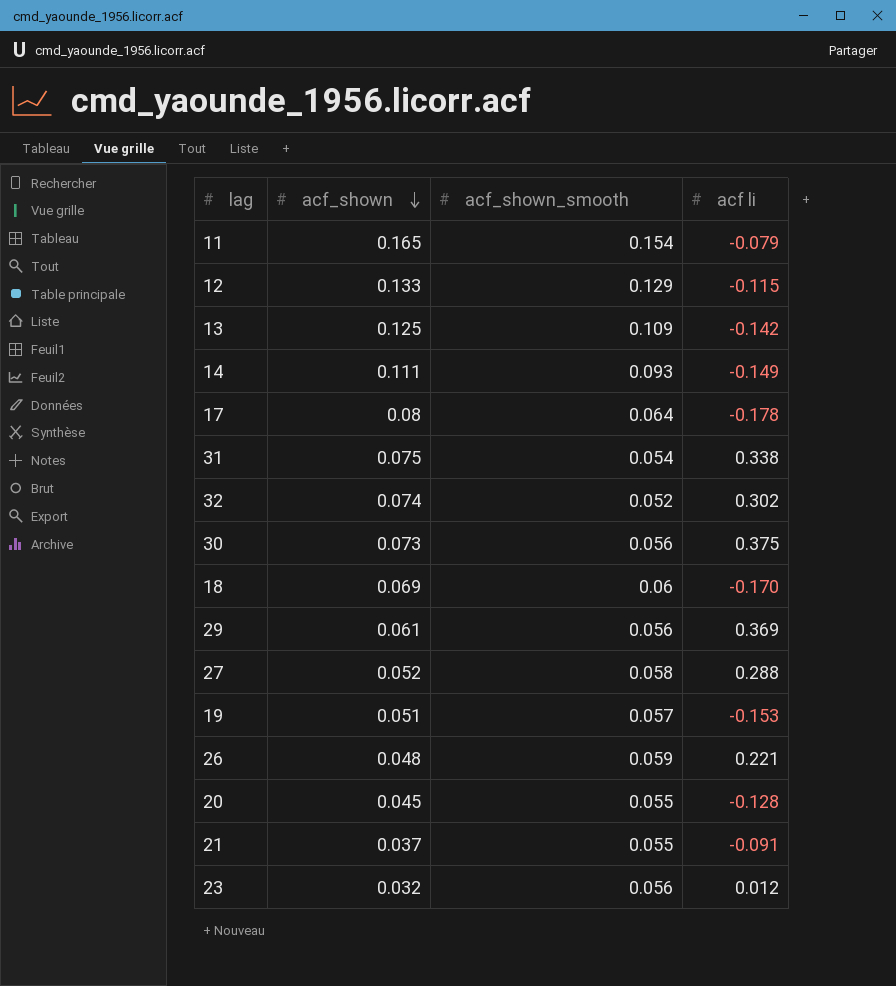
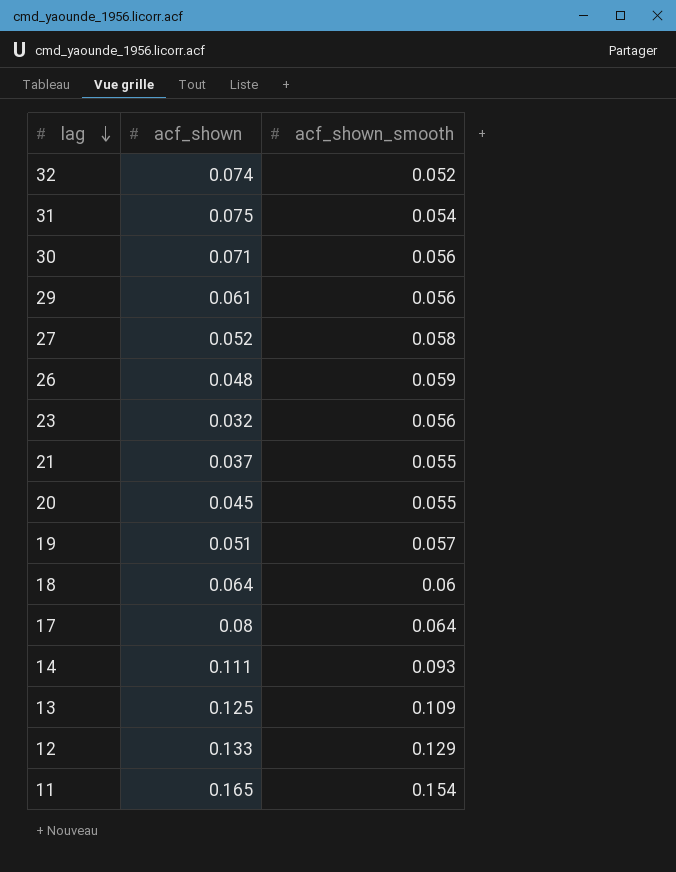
row order: acf_shown descending -> lag descending
column acf li | position: 4 -> none
30 | acf_shown: 0.073 -> 0.071
18 | acf_shown: 0.069 -> 0.064

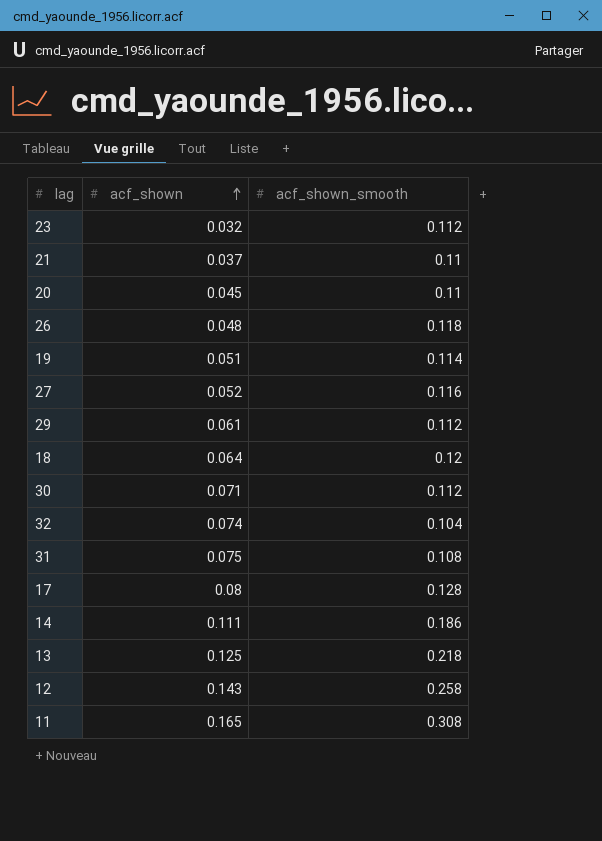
row order: lag descending -> acf_shown ascending
23 | acf_shown_smooth: 0.056 -> 0.112
21 | acf_shown_smooth: 0.055 -> 0.11
20 | acf_shown_smooth: 0.055 -> 0.11
26 | acf_shown_smooth: 0.059 -> 0.118
19 | acf_shown_smooth: 0.057 -> 0.114
27 | acf_shown_smooth: 0.058 -> 0.116
29 | acf_shown_smooth: 0.056 -> 0.112
18 | acf_shown_smooth: 0.06 -> 0.12
30 | acf_shown_smooth: 0.056 -> 0.112
32 | acf_shown_smooth: 0.052 -> 0.104
31 | acf_shown_smooth: 0.054 -> 0.108
17 | acf_shown_smooth: 0.064 -> 0.128
14 | acf_shown_smooth: 0.093 -> 0.186
13 | acf_shown_smooth: 0.109 -> 0.218
12 | acf_shown: 0.133 -> 0.143
12 | acf_shown_smooth: 0.129 -> 0.258
11 | acf_shown_smooth: 0.154 -> 0.308

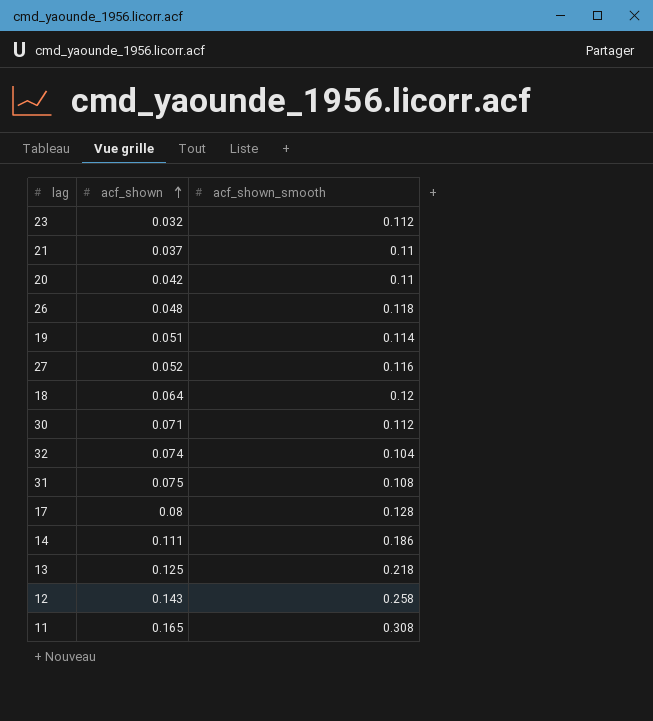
row 29: 0.061 | 0.112 -> none
20 | acf_shown: 0.045 -> 0.042

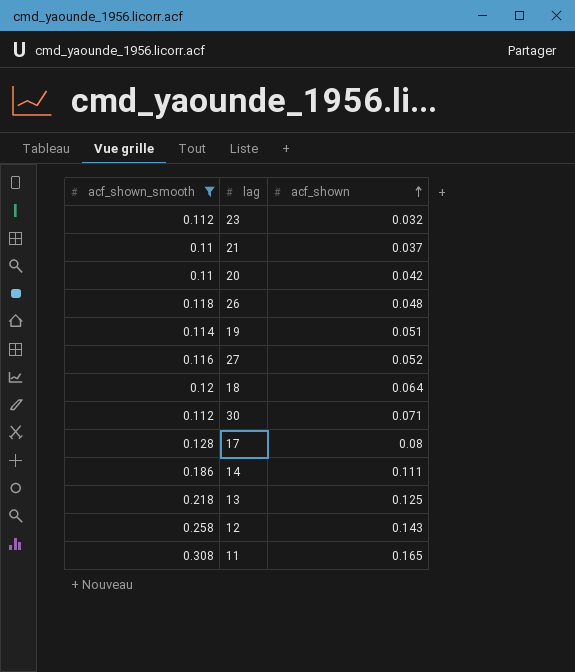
filter: none -> acf_shown_smooth >= 0.11
column acf_shown_smooth | position: 3 -> 1

